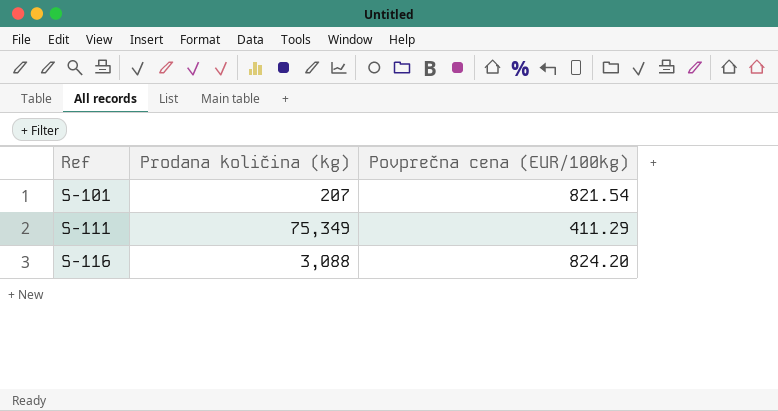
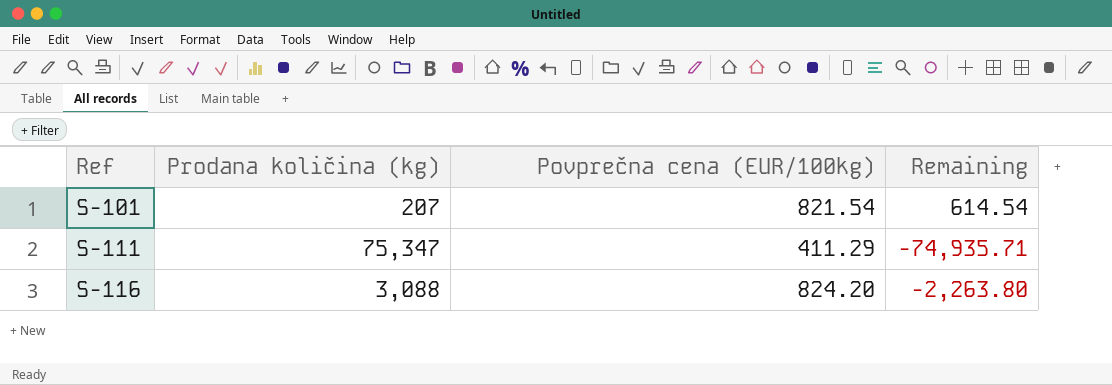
column Remaining | formula: none -> [Povprečna cena (EUR/100kg)] - [Prodana količina (kg)]
S-111 | Prodana količina (kg): 75,349 -> 75,347

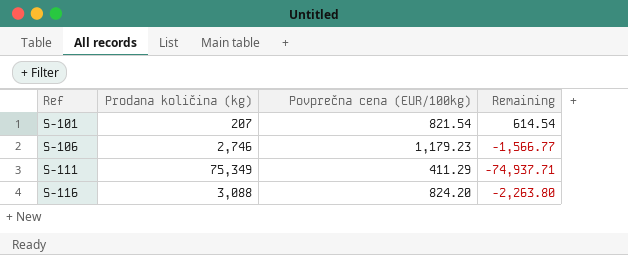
row S-106: none -> 2,746 | 1,179.23 | -1,566.77
S-111 | Prodana količina (kg): 75,347 -> 75,349
S-111 | Remaining: -74,935.71 -> -74,937.71

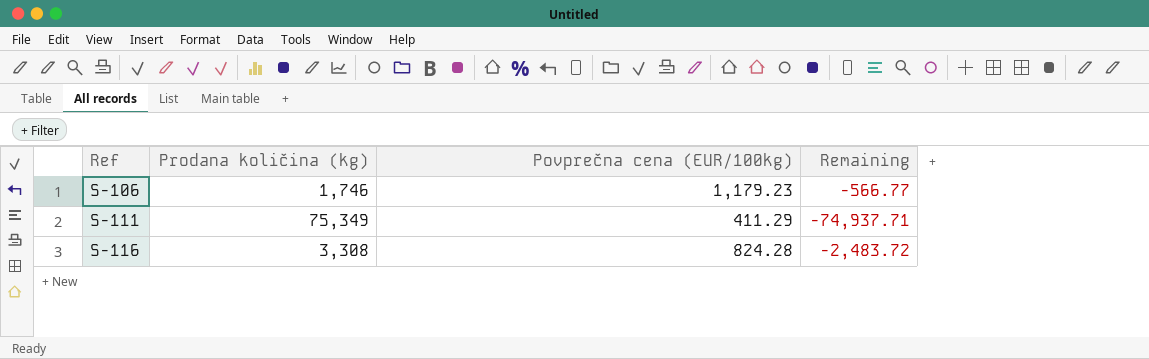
row S-101: 207 | 821.54 | 614.54 -> none
S-106 | Prodana količina (kg): 2,746 -> 1,746
S-106 | Remaining: -1,566.77 -> -566.77
S-116 | Prodana količina (kg): 3,088 -> 3,308
S-116 | Povprečna cena (EUR/100kg): 824.20 -> 824.28
S-116 | Remaining: -2,263.80 -> -2,483.72

